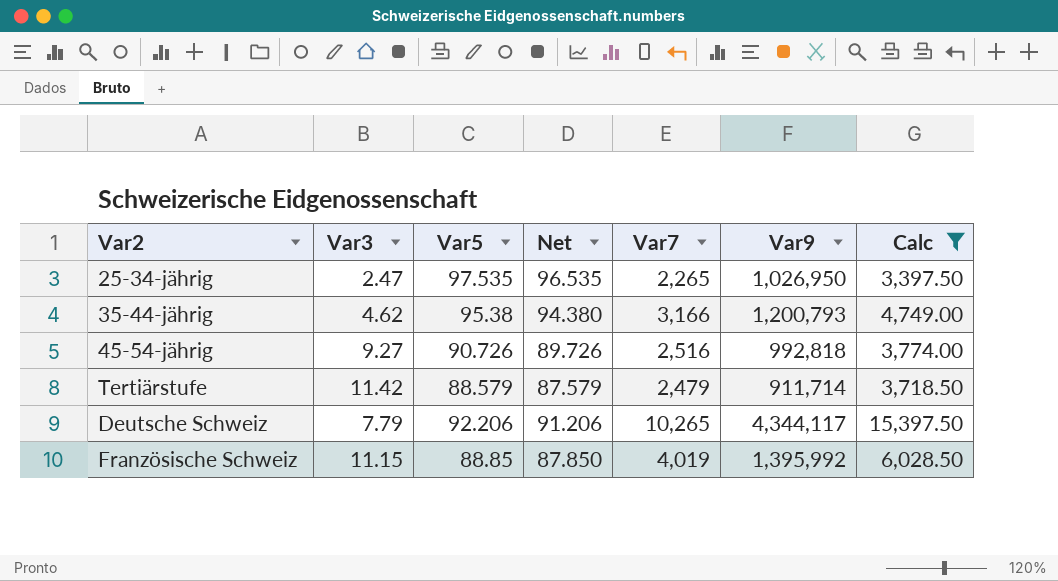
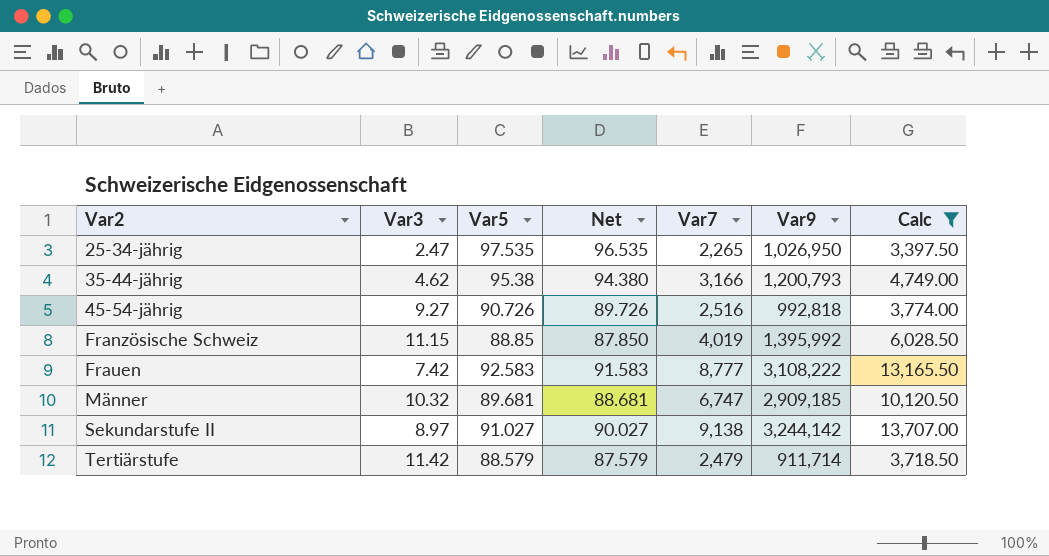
row order: none -> Var2 ascending
row Deutsche Schweiz: 7.79 | 92.206 | 91.206 | 10,265 | 4,344,117 | 15,397.50 -> none
row Frauen: none -> 7.42 | 92.583 | 91.583 | 8,777 | 3,108,222 | 13,165.50
row Männer: none -> 10.32 | 89.681 | 88.681 | 6,747 | 2,909,185 | 10,120.50
row Sekundarstufe II: none -> 8.97 | 91.027 | 90.027 | 9,138 | 3,244,142 | 13,707.00

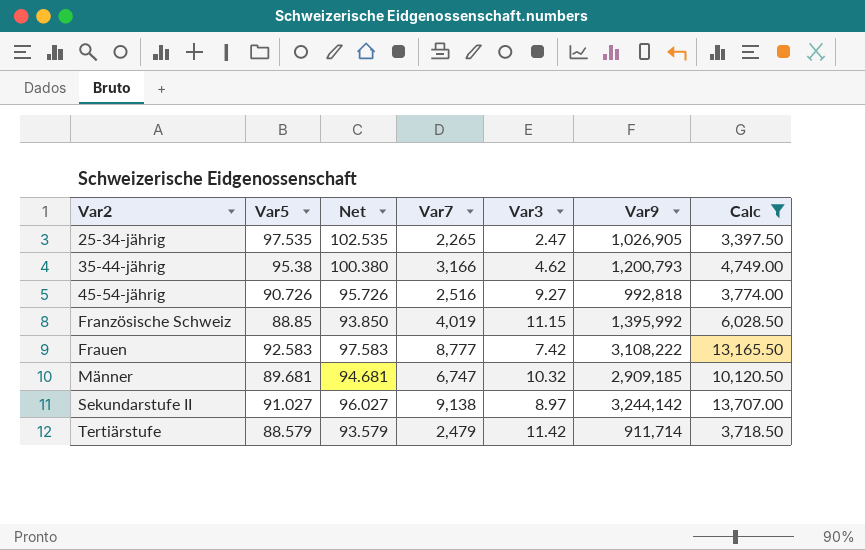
column Net | formula: [Var5] - 1 -> [Var5] + 5
column Var3 | position: 2 -> 5
25-34-jährig | Var9: 1,026,950 -> 1,026,905

